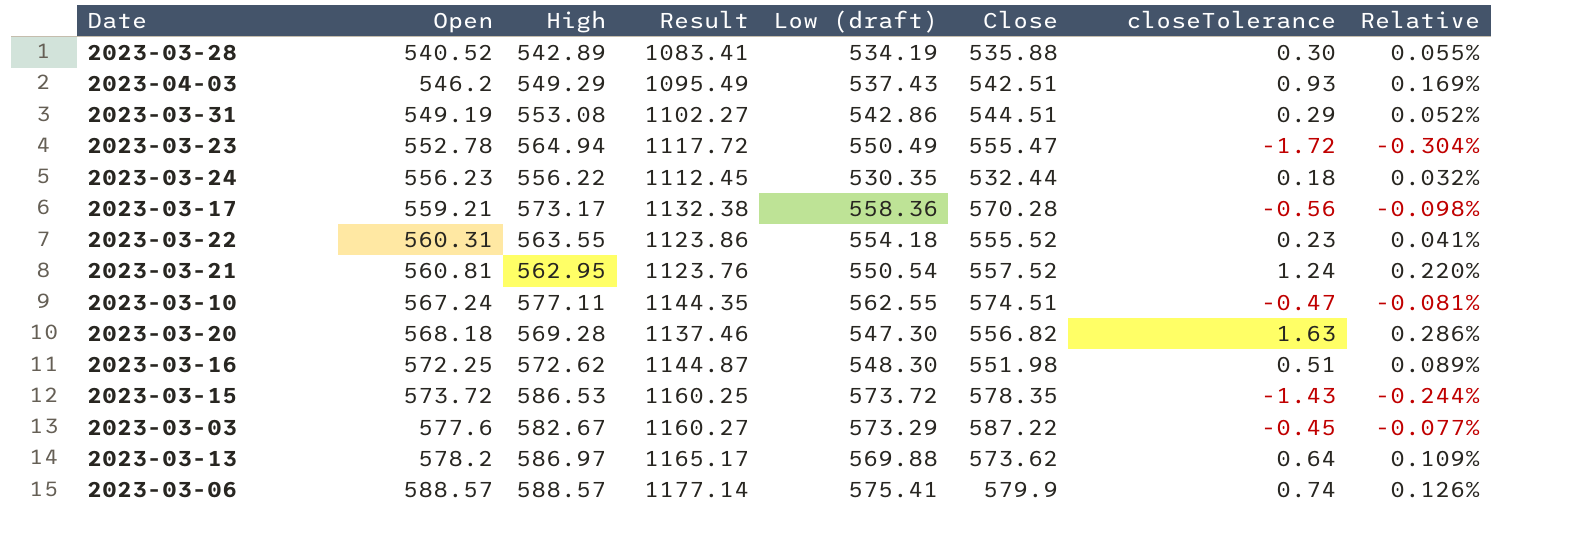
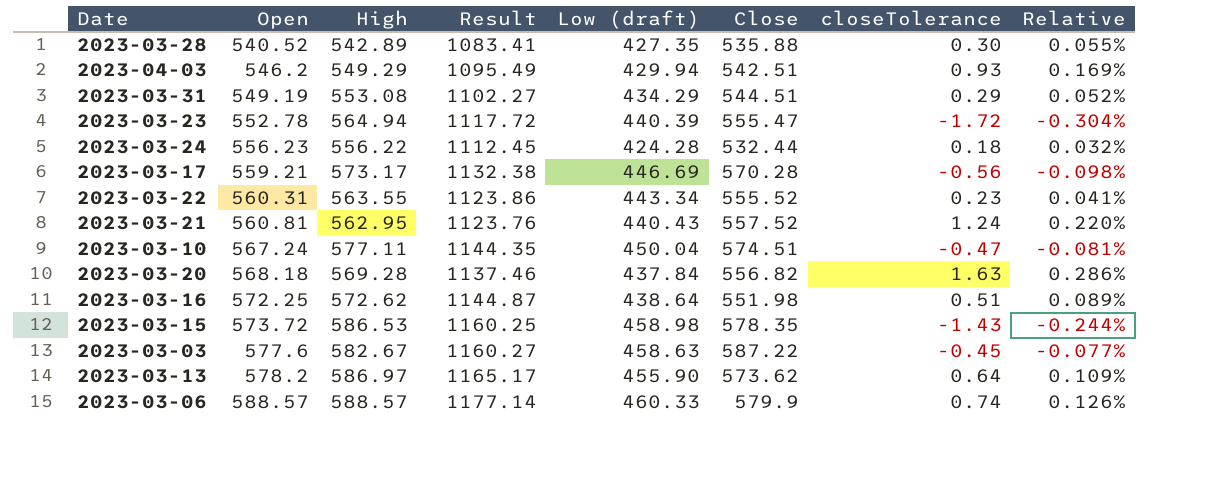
2023-03-28 | Low (draft): 534.19 -> 427.35
2023-04-03 | Low (draft): 537.43 -> 429.94
2023-03-31 | Low (draft): 542.86 -> 434.29
2023-03-23 | Low (draft): 550.49 -> 440.39
2023-03-24 | Low (draft): 530.35 -> 424.28
2023-03-17 | Low (draft): 558.36 -> 446.69
2023-03-22 | Low (draft): 554.18 -> 443.34
2023-03-21 | Low (draft): 550.54 -> 440.43
2023-03-10 | Low (draft): 562.55 -> 450.04
2023-03-20 | Low (draft): 547.30 -> 437.84
2023-03-16 | Low (draft): 548.30 -> 438.64
2023-03-15 | Low (draft): 573.72 -> 458.98
2023-03-03 | Low (draft): 573.29 -> 458.63
2023-03-13 | Low (draft): 569.88 -> 455.90
2023-03-06 | Low (draft): 575.41 -> 460.33

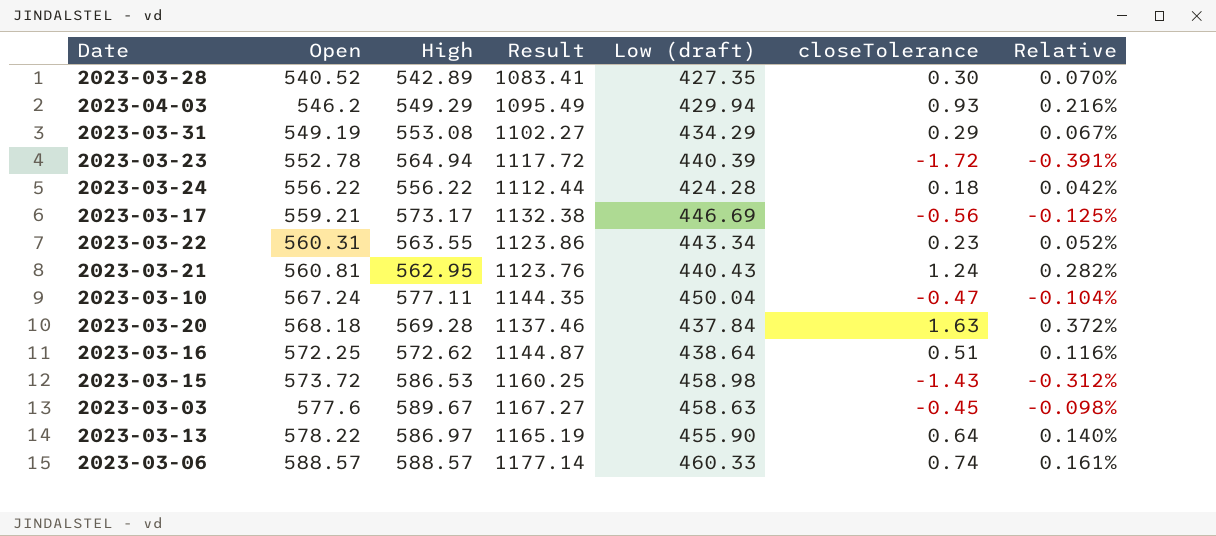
column Close | position: 6 -> none
column Relative | formula: [closeTolerance] / [High] -> [closeTolerance] / [Low (draft)]
2023-03-24 | Open: 556.23 -> 556.22
2023-03-24 | Result: 1112.45 -> 1112.44
2023-03-03 | High: 582.67 -> 589.67
2023-03-03 | Result: 1160.27 -> 1167.27
2023-03-13 | Open: 578.2 -> 578.22
2023-03-13 | Result: 1165.17 -> 1165.19

